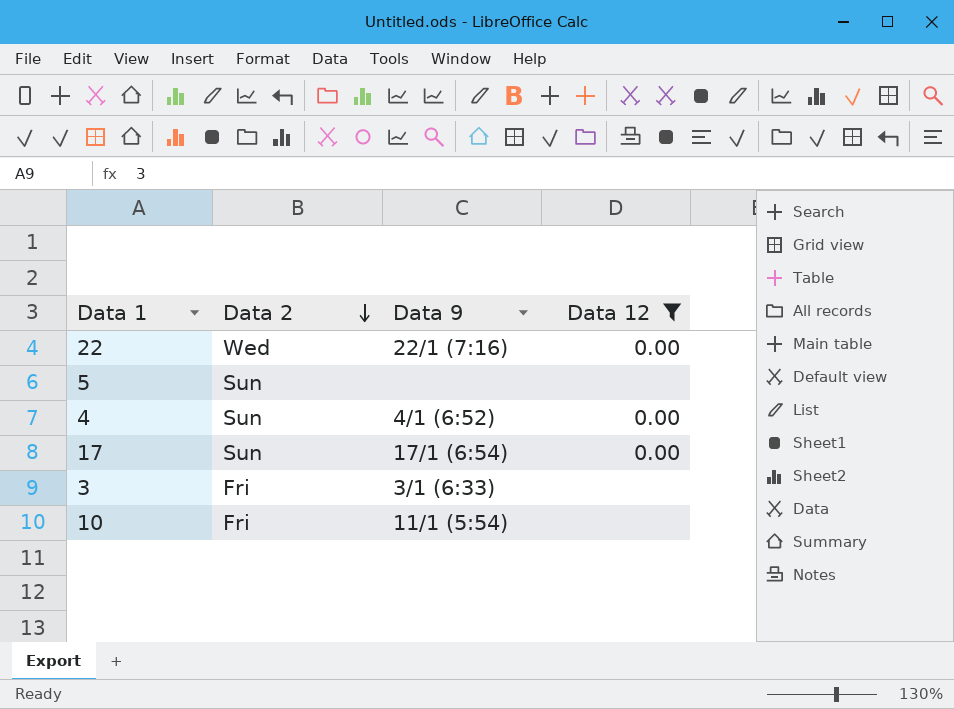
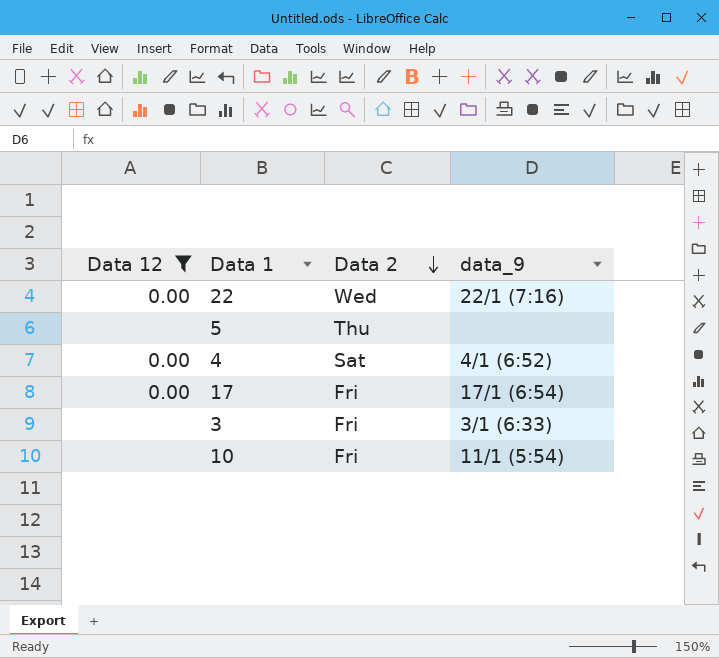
column Data 12 | position: 4 -> 1
column name: Data 9 -> data_9
5 | Data 2: Sun -> Thu
4 | Data 2: Sun -> Sat
17 | Data 2: Sun -> Fri

